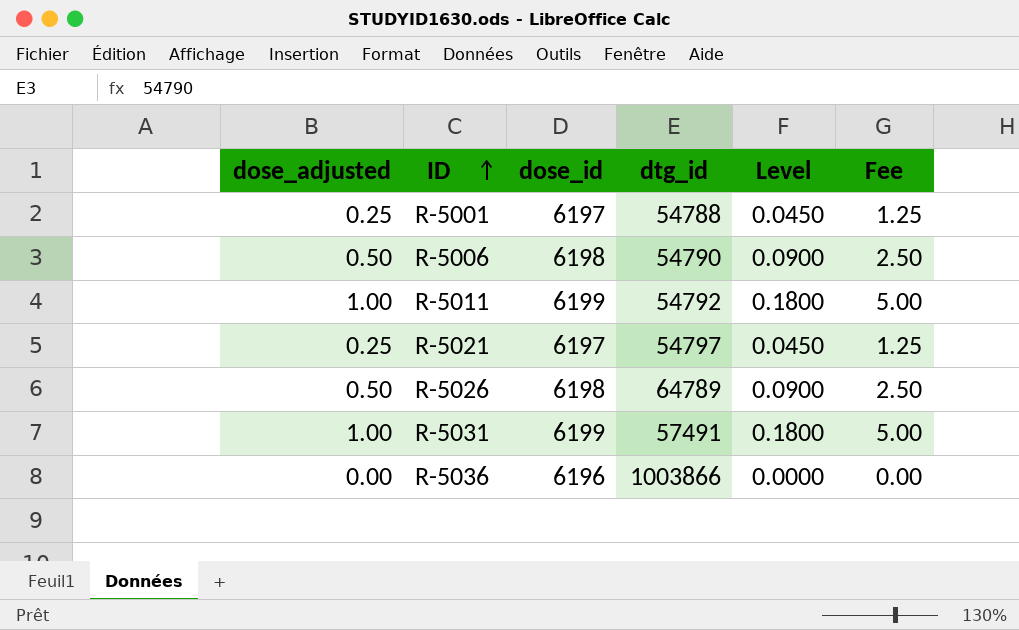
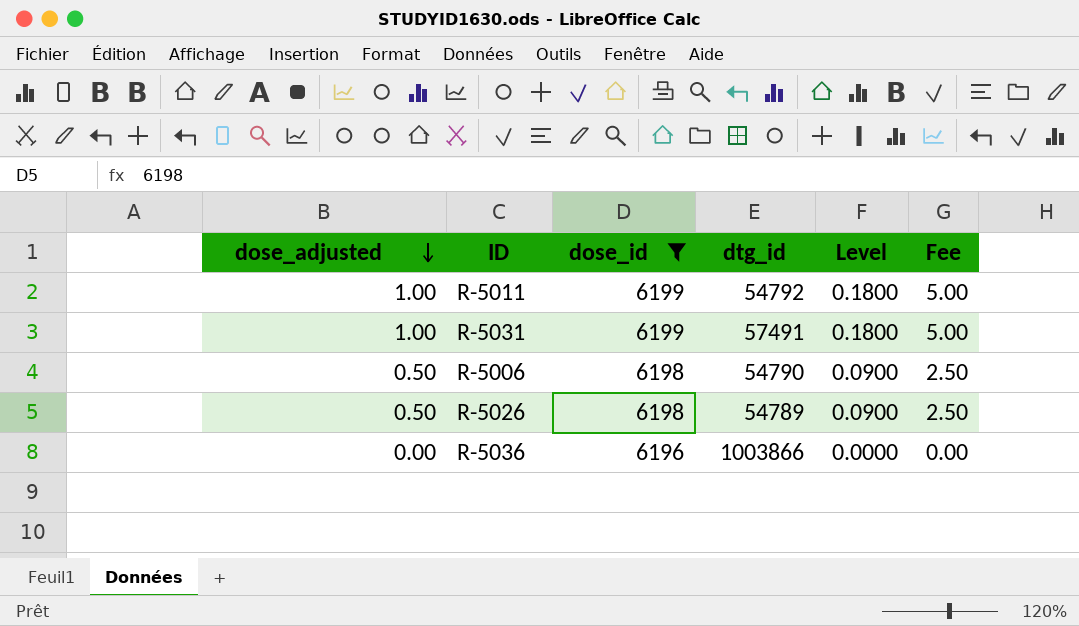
filter: none -> dose_id != 6197
row order: ID ascending -> dose_adjusted descending
R-5026 | dtg_id: 64789 -> 54789

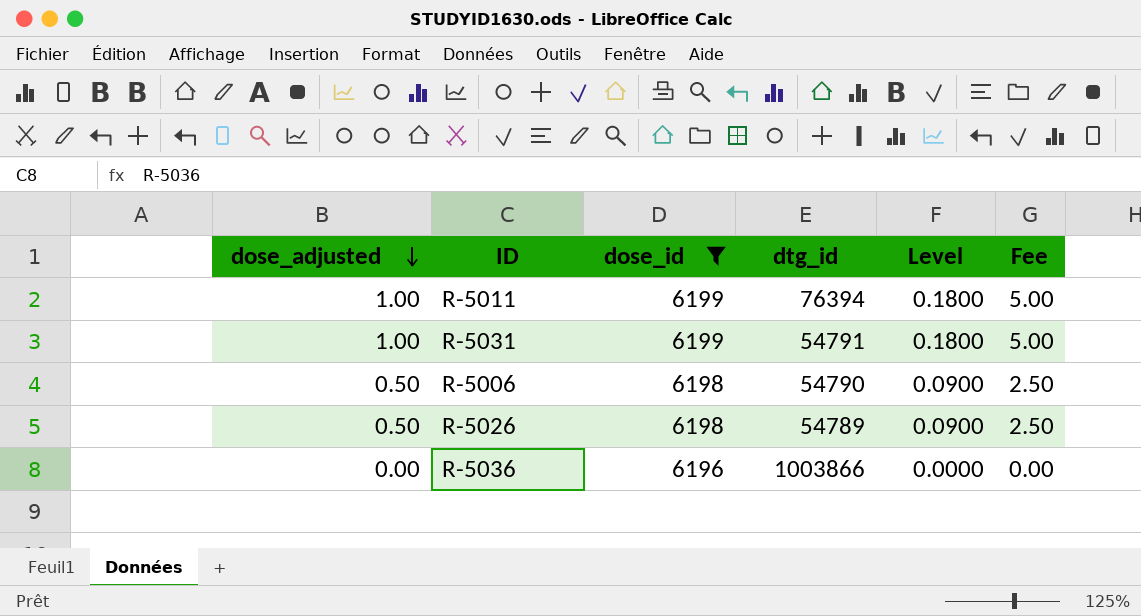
R-5011 | dtg_id: 54792 -> 76394
R-5031 | dtg_id: 57491 -> 54791

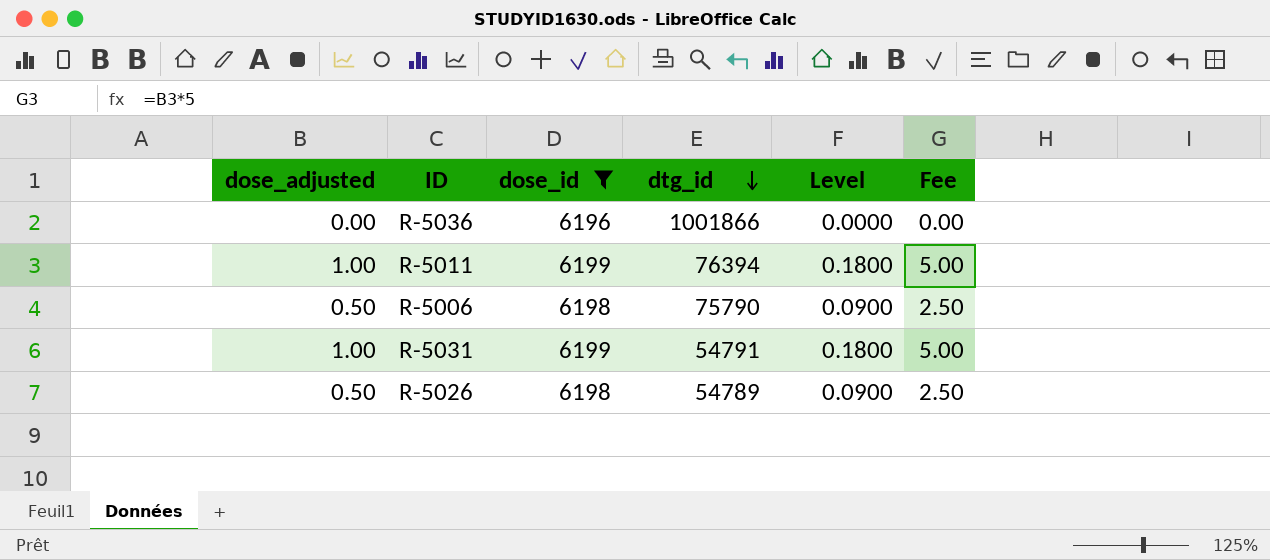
row order: dose_adjusted descending -> dtg_id descending
R-5036 | dtg_id: 1003866 -> 1001866
R-5006 | dtg_id: 54790 -> 75790

